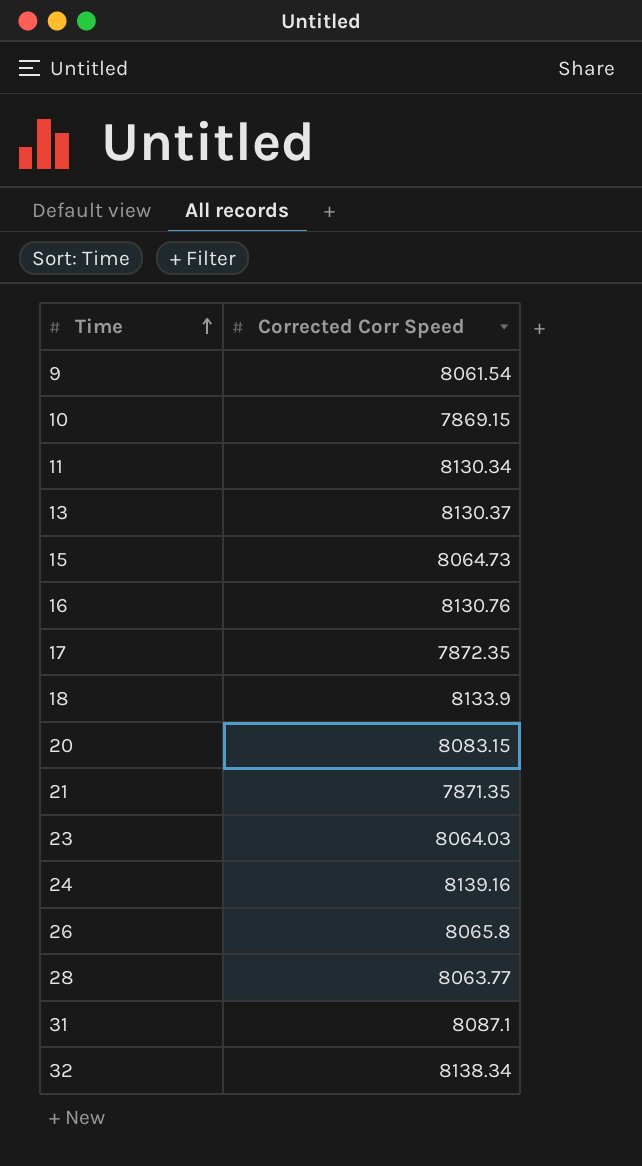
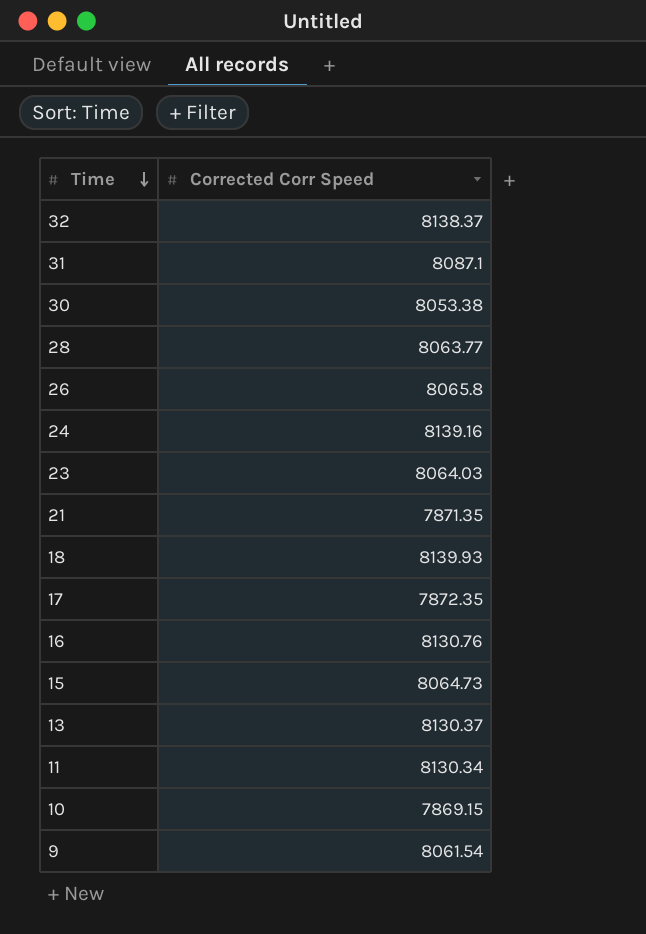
row order: Time ascending -> Time descending
row 20: 8083.15 -> none
32 | Corrected Corr Speed: 8138.34 -> 8138.37
row 30: none -> 8053.38
18 | Corrected Corr Speed: 8133.9 -> 8139.93

